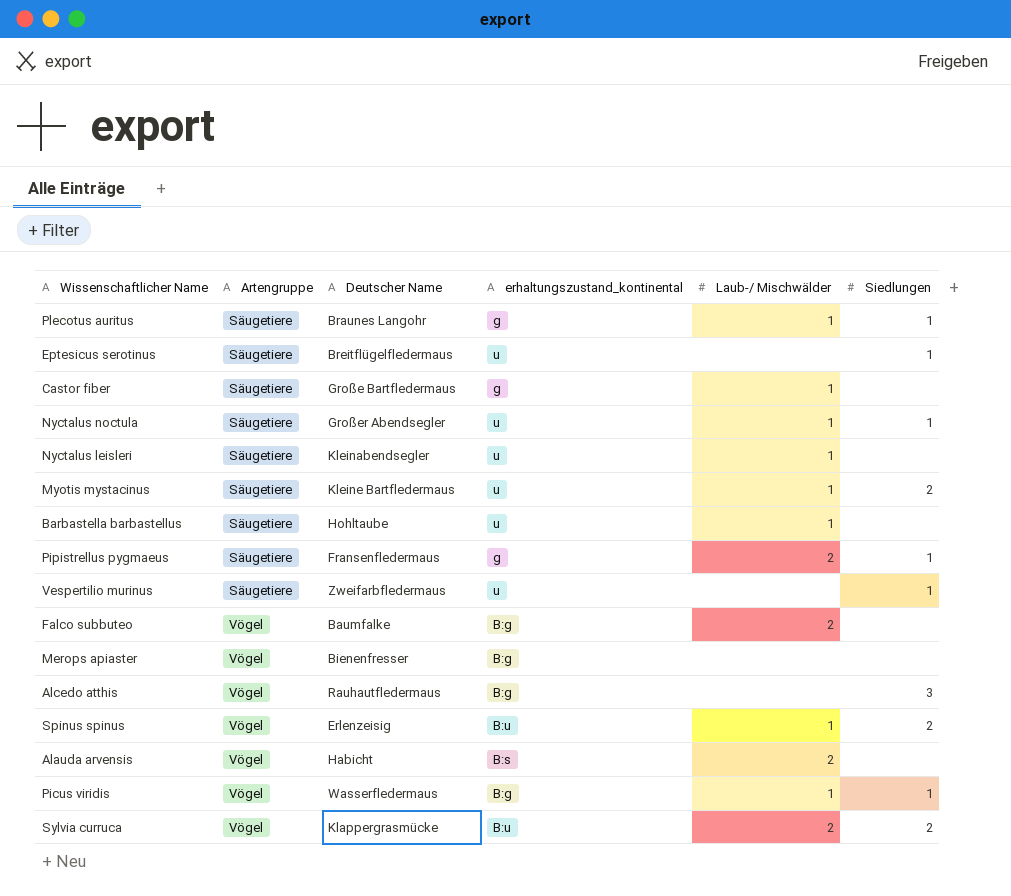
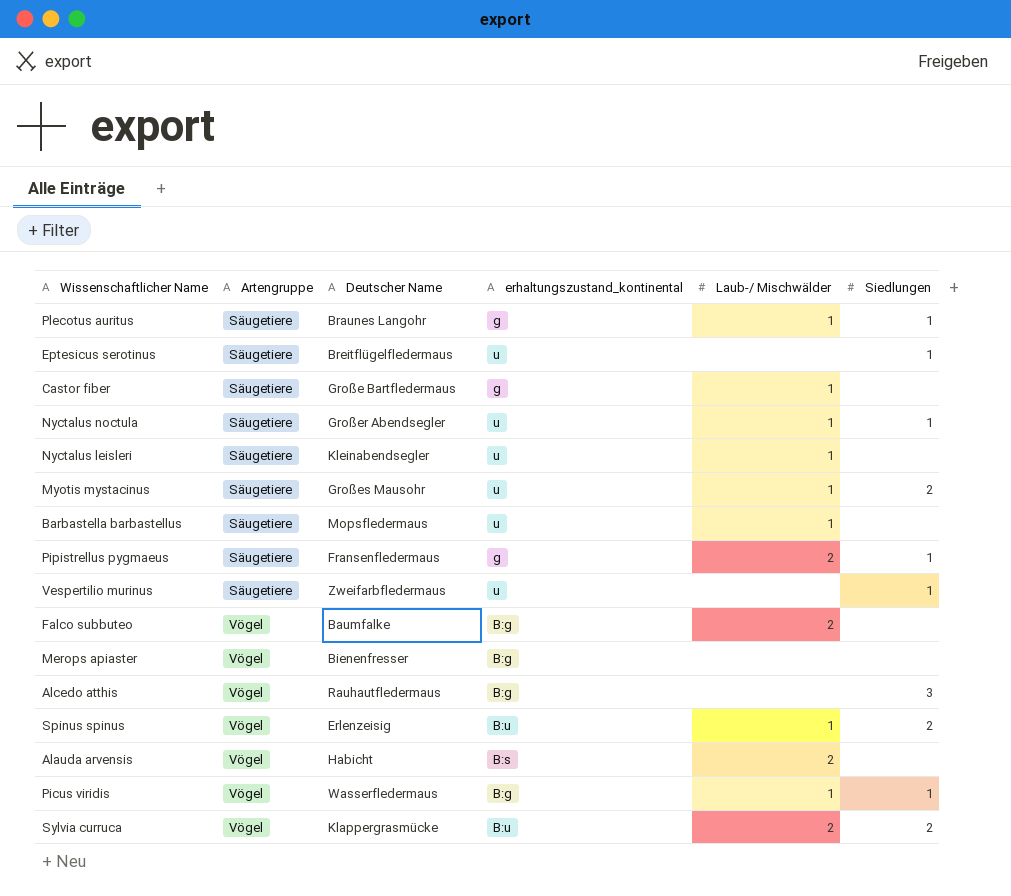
Myotis mystacinus | Deutscher Name: Kleine Bartfledermaus -> Großes Mausohr
Barbastella barbastellus | Deutscher Name: Hohltaube -> Mopsfledermaus

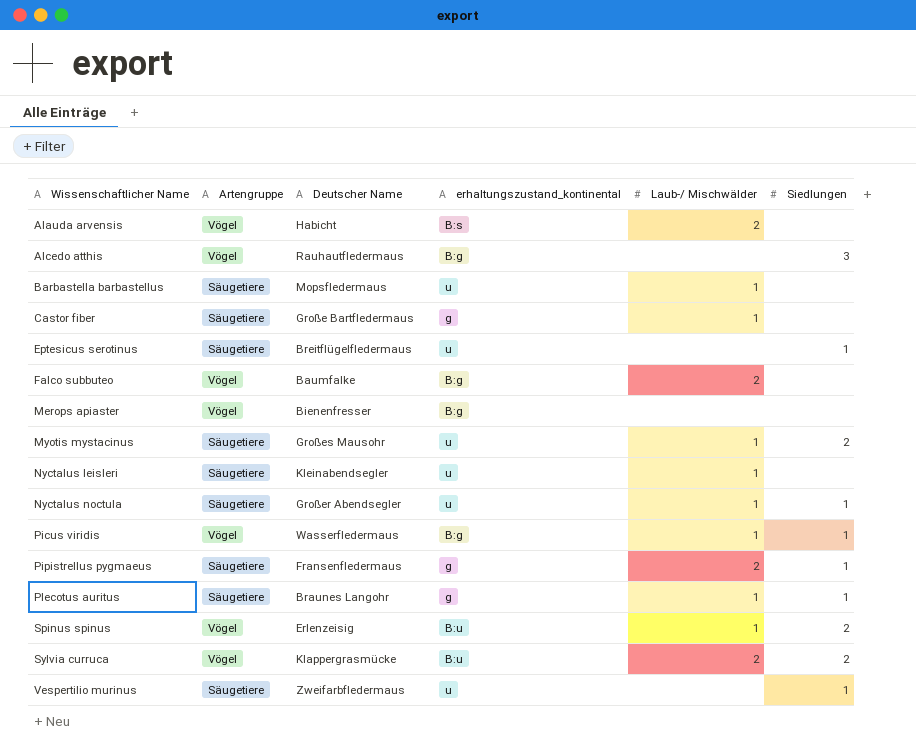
row order: Artengruppe ascending -> Wissenschaftlicher Name ascending

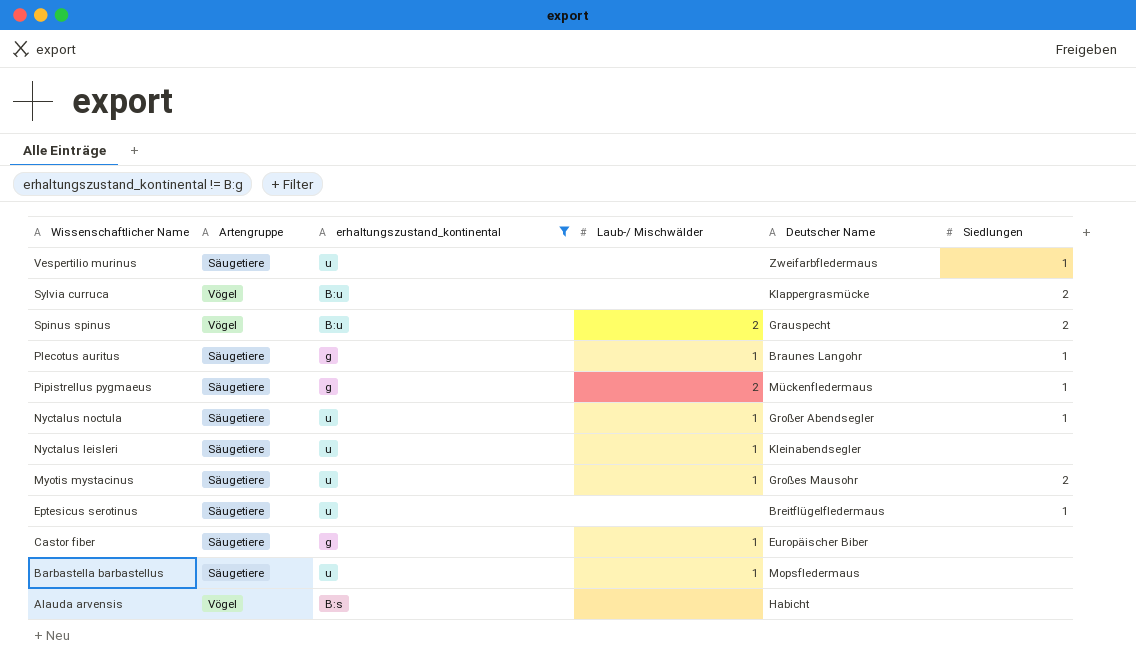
filter: none -> erhaltungszustand_kontinental != B:g
row order: Wissenschaftlicher Name ascending -> Wissenschaftlicher Name descending
column Deutscher Name | position: 3 -> 5
Sylvia curruca | Laub-/ Mischwälder: 2 -> none
Spinus spinus | Laub-/ Mischwälder: 1 -> 2
Spinus spinus | Deutscher Name: Erlenzeisig -> Grauspecht
Pipistrellus pygmaeus | Deutscher Name: Fransenfledermaus -> Mückenfledermaus
Castor fiber | Deutscher Name: Große Bartfledermaus -> Europäischer Biber
Alauda arvensis | Laub-/ Mischwälder: 2 -> none

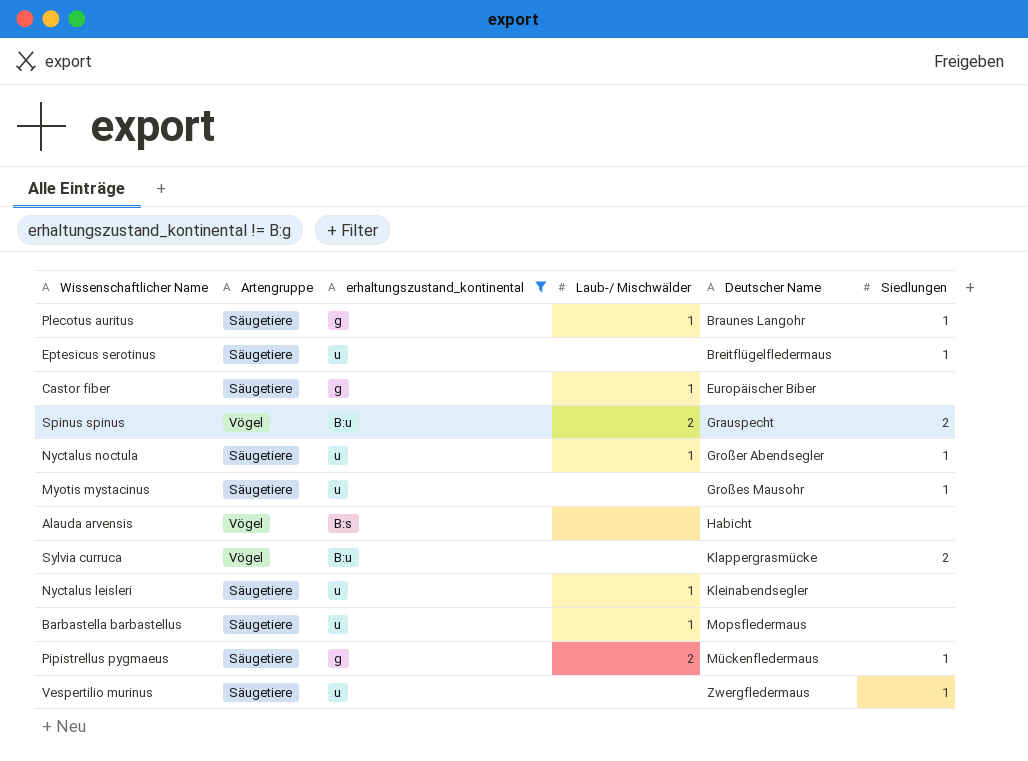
row order: Wissenschaftlicher Name descending -> Deutscher Name ascending
Myotis mystacinus | Laub-/ Mischwälder: 1 -> none
Myotis mystacinus | Siedlungen: 2 -> 1
Vespertilio murinus | Deutscher Name: Zweifarbfledermaus -> Zwergfledermaus

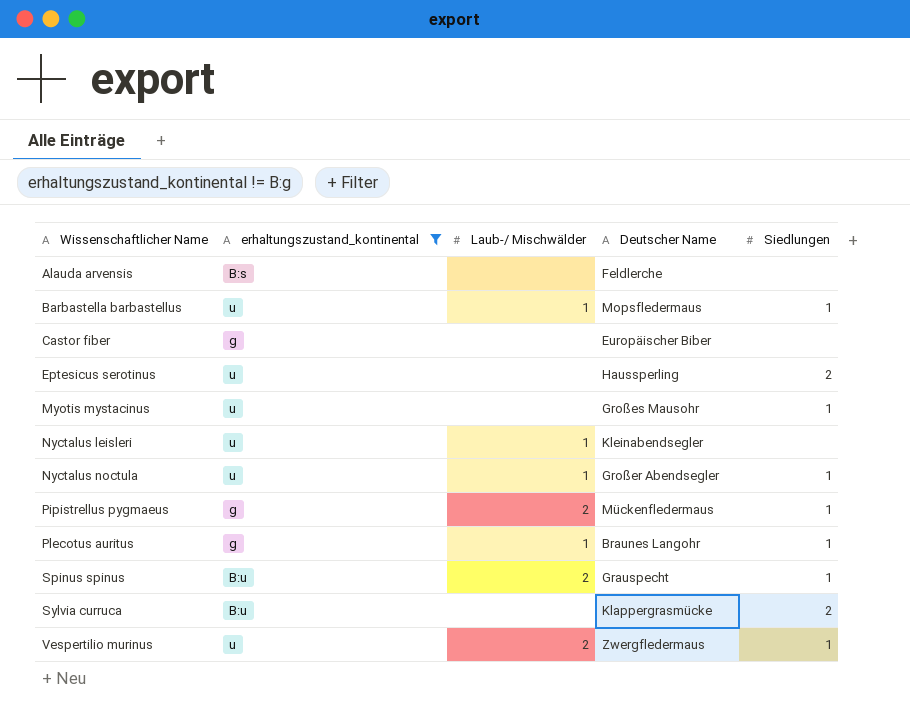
row order: Deutscher Name ascending -> Wissenschaftlicher Name ascending
column Artengruppe | position: 2 -> none
Alauda arvensis | Deutscher Name: Habicht -> Feldlerche
Barbastella barbastellus | Siedlungen: none -> 1
Castor fiber | Laub-/ Mischwälder: 1 -> none
Eptesicus serotinus | Deutscher Name: Breitflügelfledermaus -> Haussperling
Eptesicus serotinus | Siedlungen: 1 -> 2
Spinus spinus | Siedlungen: 2 -> 1
Vespertilio murinus | Laub-/ Mischwälder: none -> 2

